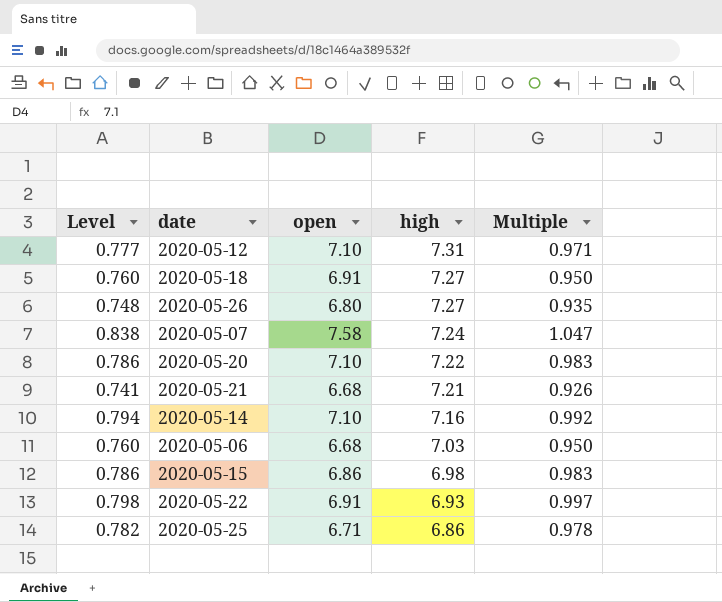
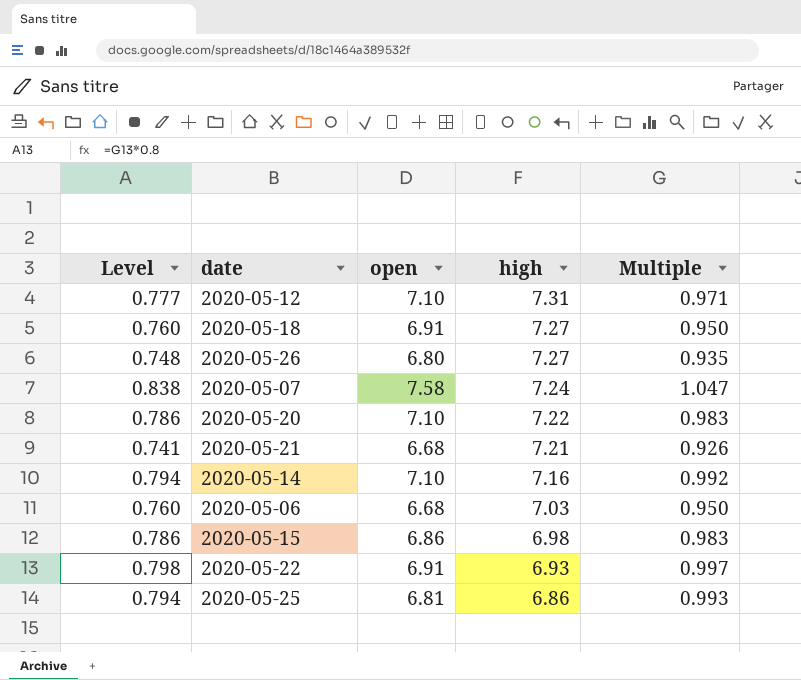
2020-05-25 | Level: 0.782 -> 0.794
2020-05-25 | open: 6.71 -> 6.81
2020-05-25 | Multiple: 0.978 -> 0.993

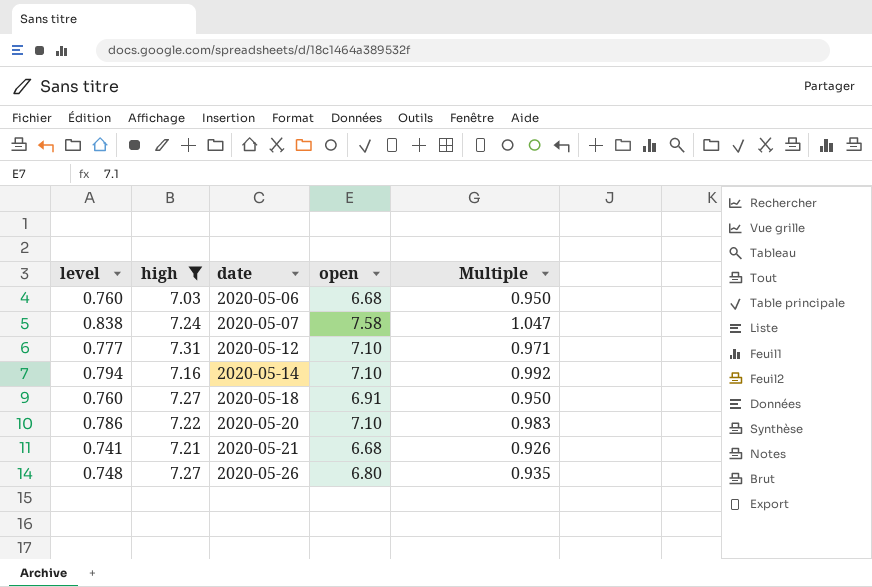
filter: none -> high >= 7.03
row order: high descending -> date ascending
column name: Level -> level
column high | position: 4 -> 2

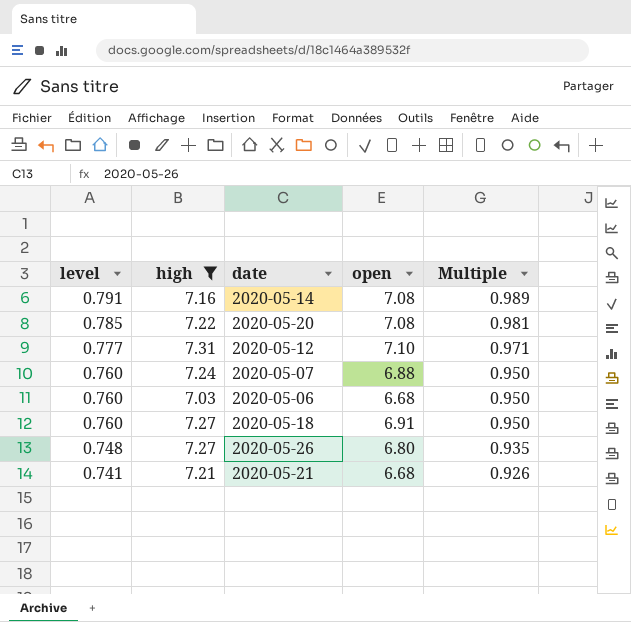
row order: date ascending -> level descending
2020-05-14 | level: 0.794 -> 0.791
2020-05-14 | open: 7.10 -> 7.08
2020-05-14 | Multiple: 0.992 -> 0.989
2020-05-20 | level: 0.786 -> 0.785
2020-05-20 | open: 7.10 -> 7.08
2020-05-20 | Multiple: 0.983 -> 0.981
2020-05-07 | level: 0.838 -> 0.760
2020-05-07 | open: 7.58 -> 6.88
2020-05-07 | Multiple: 1.047 -> 0.950

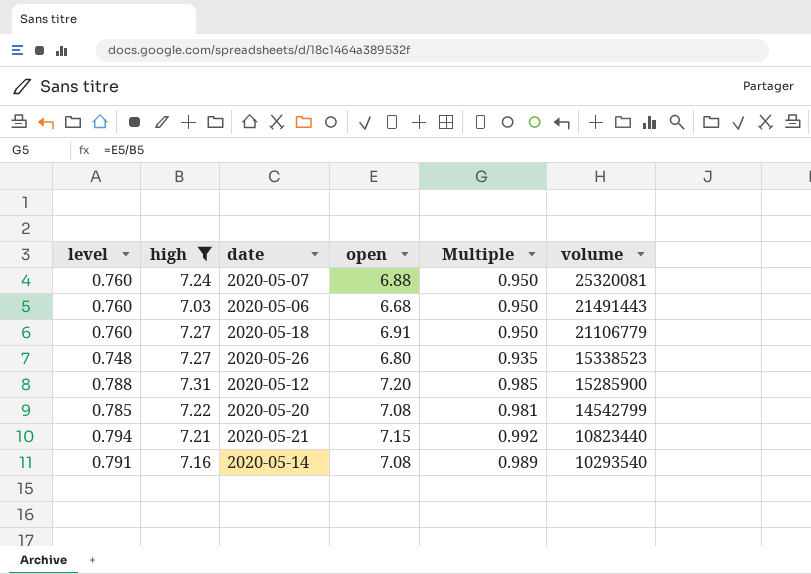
row order: level descending -> volume descending
column volume | position: none -> 6
2020-05-12 | level: 0.777 -> 0.788
2020-05-12 | open: 7.10 -> 7.20
2020-05-12 | Multiple: 0.971 -> 0.985
2020-05-21 | level: 0.741 -> 0.794
2020-05-21 | open: 6.68 -> 7.15
2020-05-21 | Multiple: 0.926 -> 0.992

